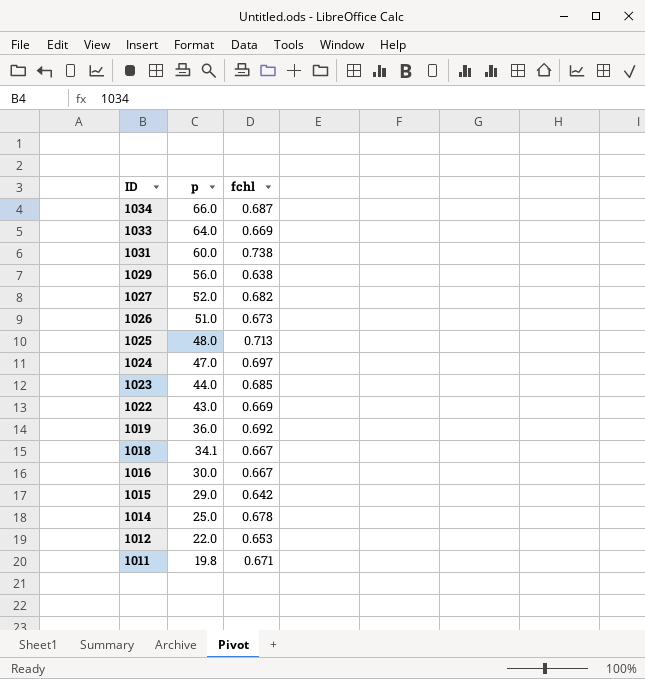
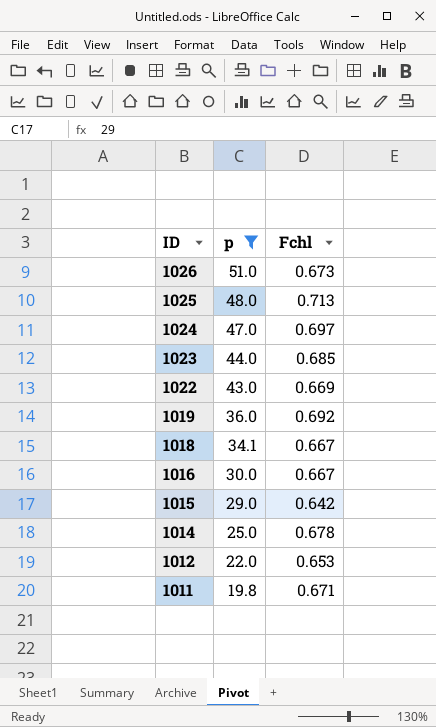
filter: none -> p <= 51.0
column name: fchl -> Fchl

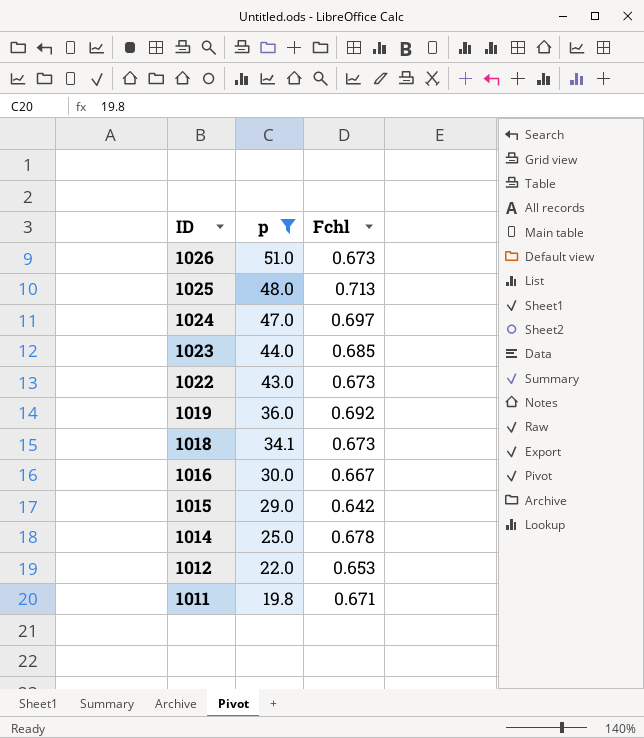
1022 | Fchl: 0.669 -> 0.673
1018 | Fchl: 0.667 -> 0.673

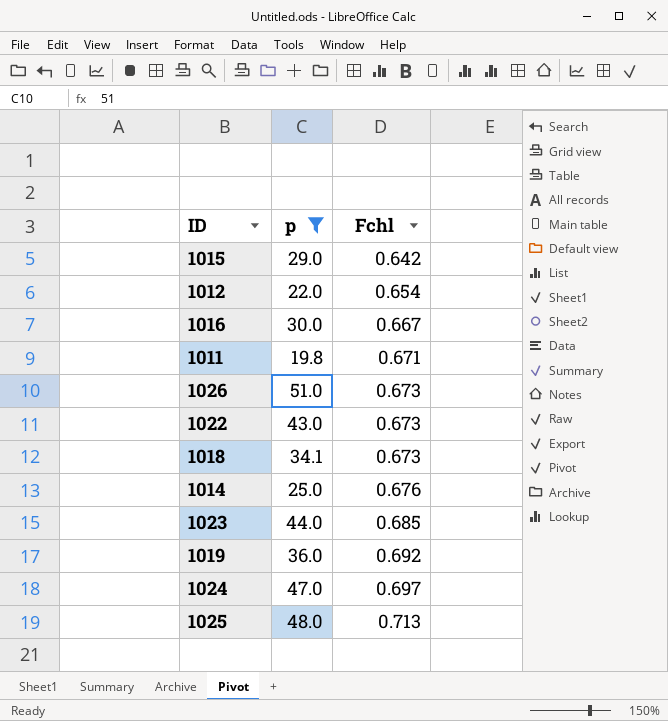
row order: ID descending -> Fchl ascending
1012 | Fchl: 0.653 -> 0.654
1014 | Fchl: 0.678 -> 0.676

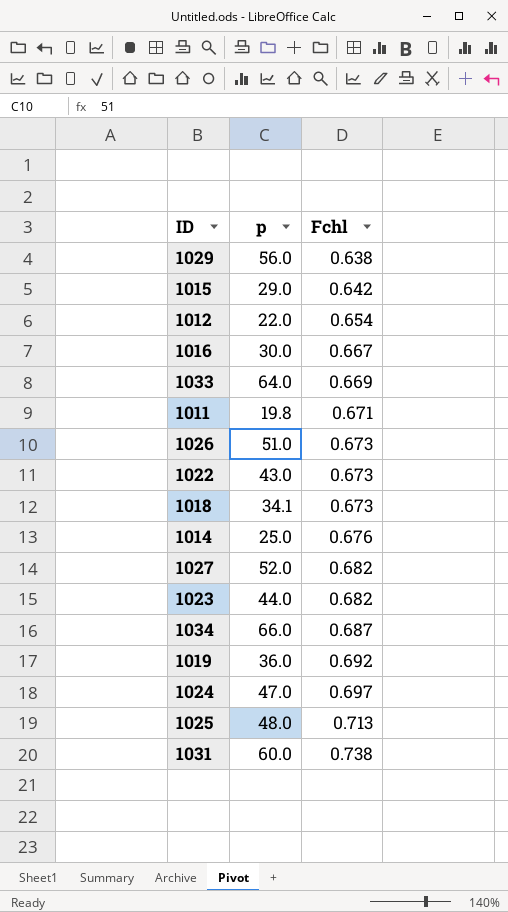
filter: p <= 51.0 -> none
1023 | Fchl: 0.685 -> 0.682

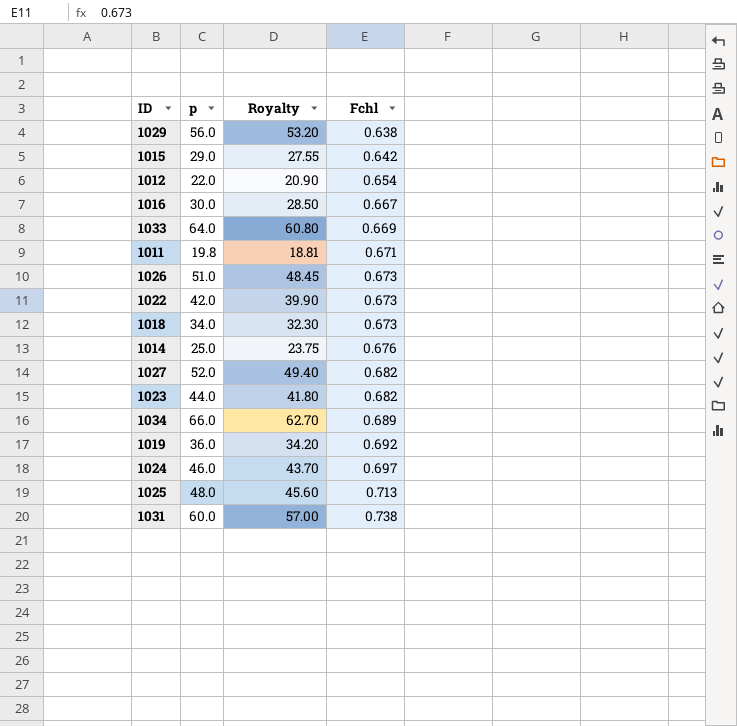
column Royalty | formula: none -> [p] * 0.95
1022 | p: 43.0 -> 42.0
1018 | p: 34.1 -> 34.0
1034 | Fchl: 0.687 -> 0.689
1024 | p: 47.0 -> 46.0

